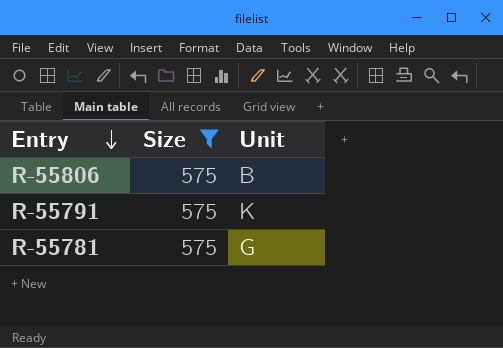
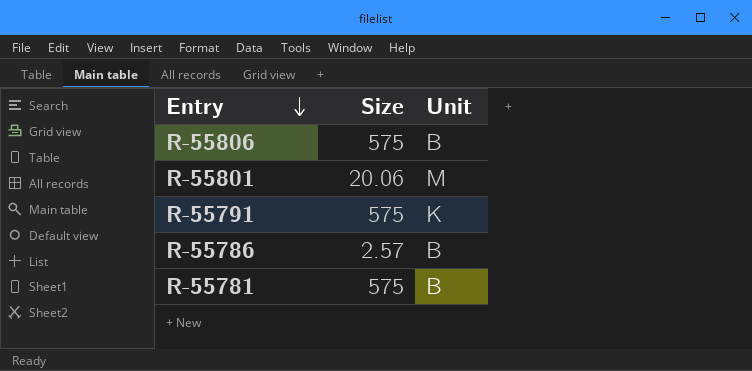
filter: Size = 575 -> none
R-55781 | Unit: G -> B

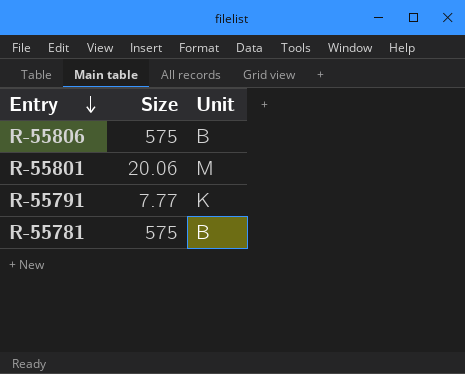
row R-55786: 2.57 | B -> none
R-55791 | Size: 575 -> 7.77

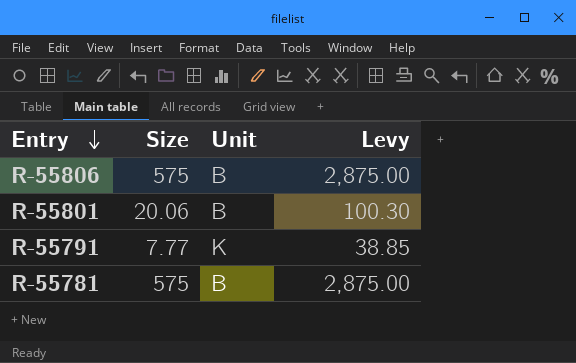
column Levy | formula: none -> [Size] * 5
R-55801 | Unit: M -> B

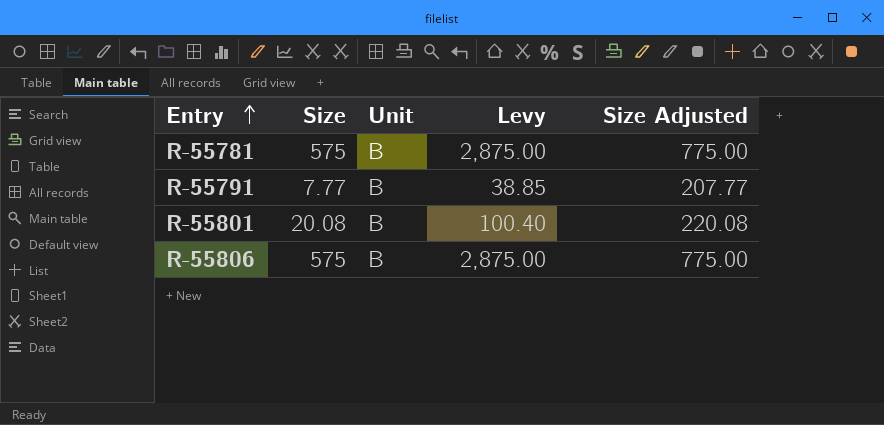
row order: Entry descending -> Entry ascending
column Size Adjusted | formula: none -> [Size] + 200
R-55791 | Unit: K -> B
R-55801 | Size: 20.06 -> 20.08
R-55801 | Levy: 100.30 -> 100.40

